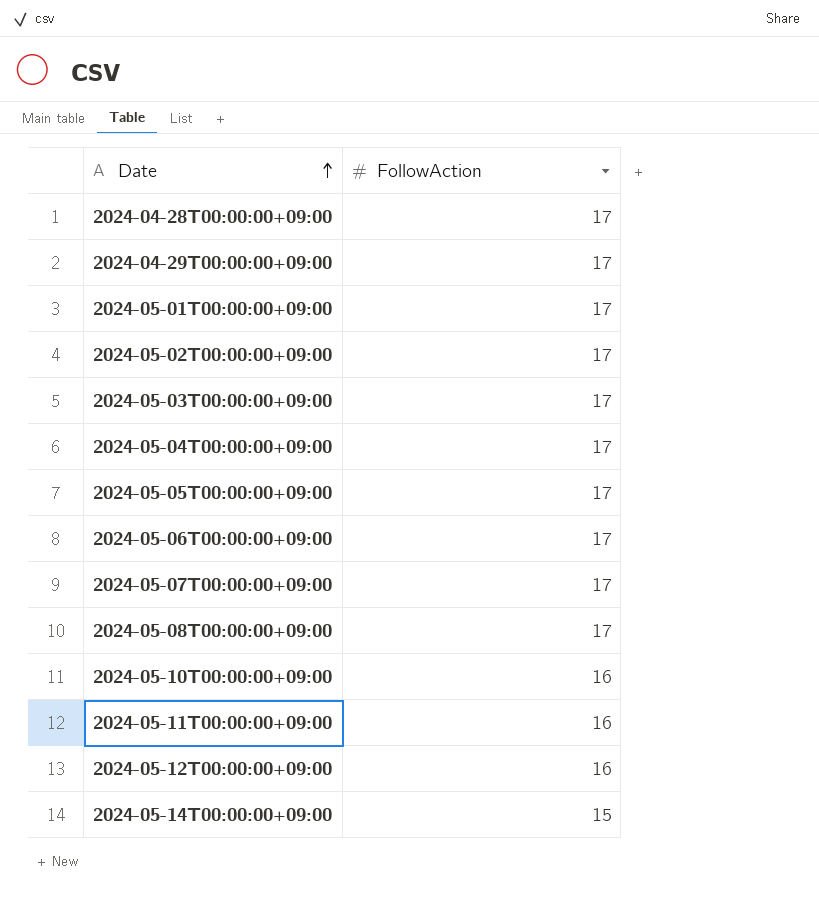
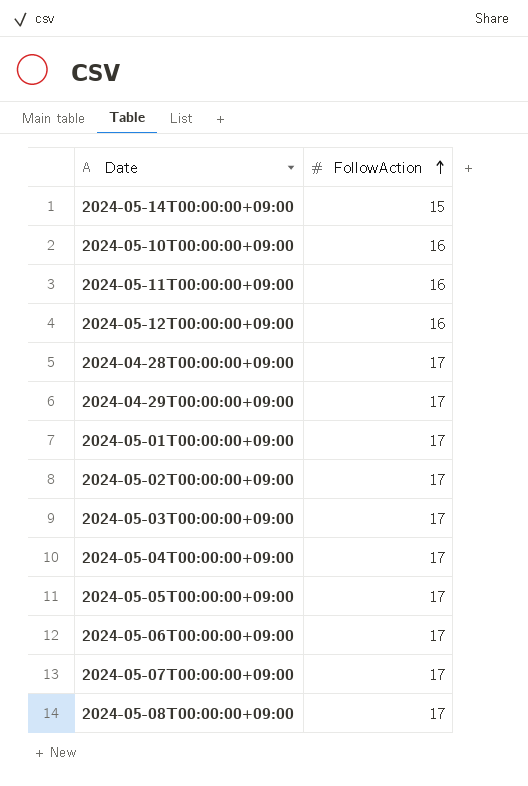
row order: Date ascending -> FollowAction ascending

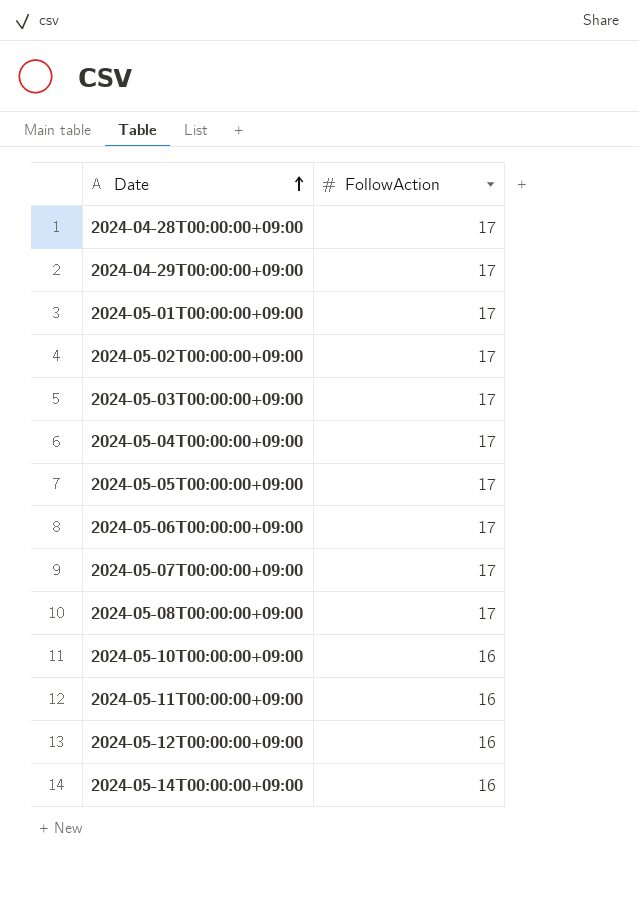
row order: FollowAction ascending -> Date ascending
2024-05-14T00:00:00+09:00 | FollowAction: 15 -> 16

